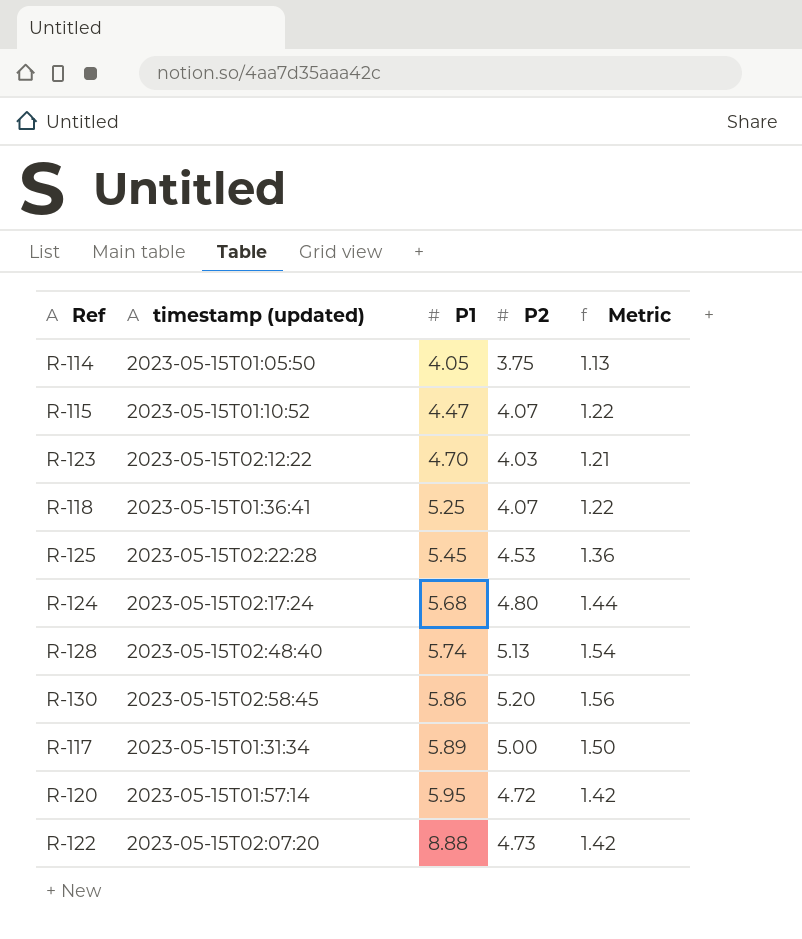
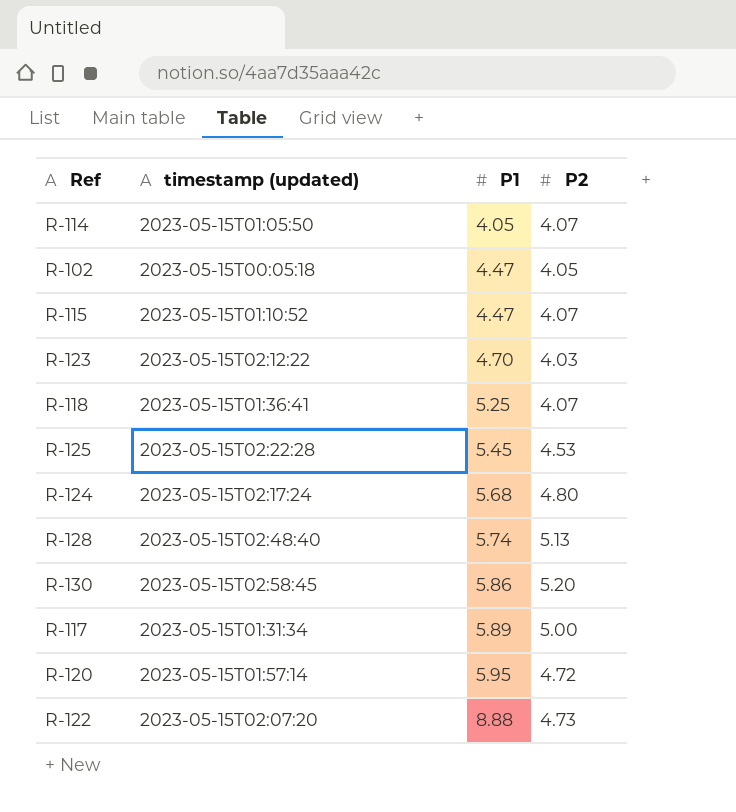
column Metric | formula: [P2] * 0.3 -> none
R-114 | P2: 3.75 -> 4.07
row R-102: none -> 2023-05-15T00:05:18 | 4.47 | 4.05

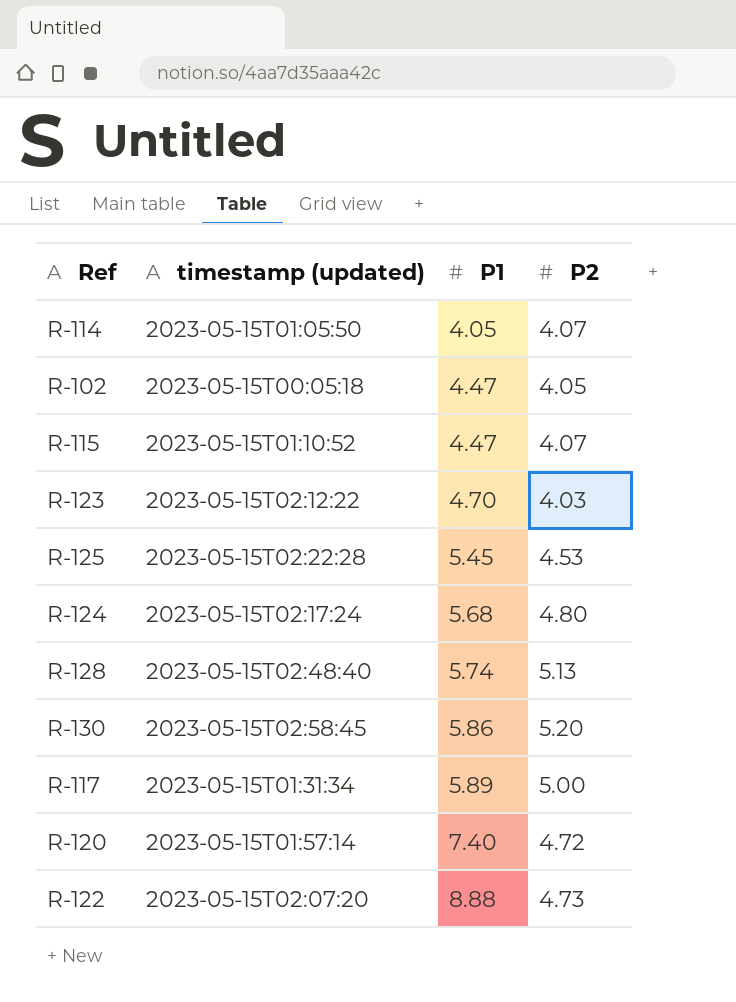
row R-118: 2023-05-15T01:36:41 | 5.25 | 4.07 -> none
R-120 | P1: 5.95 -> 7.40

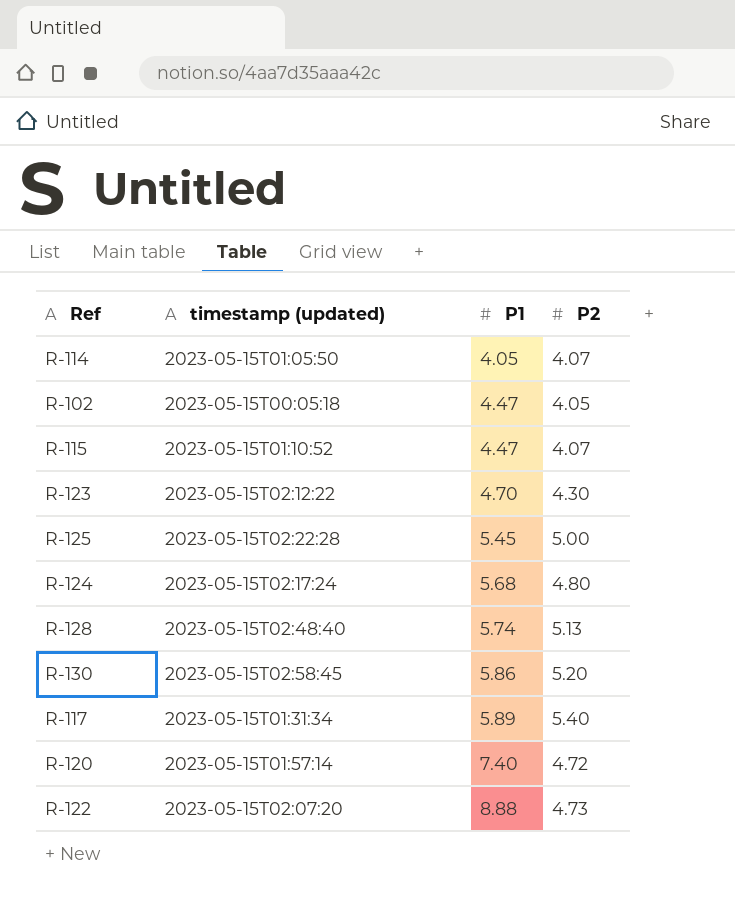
R-123 | P2: 4.03 -> 4.30
R-125 | P2: 4.53 -> 5.00
R-117 | P2: 5.00 -> 5.40

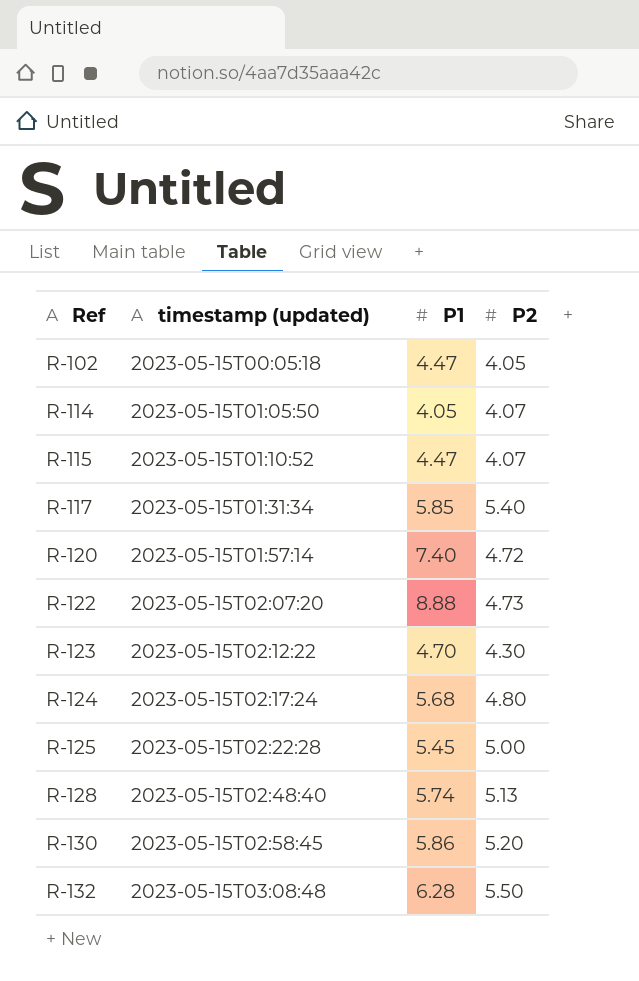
row order: P1 ascending -> Ref ascending
R-117 | P1: 5.89 -> 5.85
row R-132: none -> 2023-05-15T03:08:48 | 6.28 | 5.50

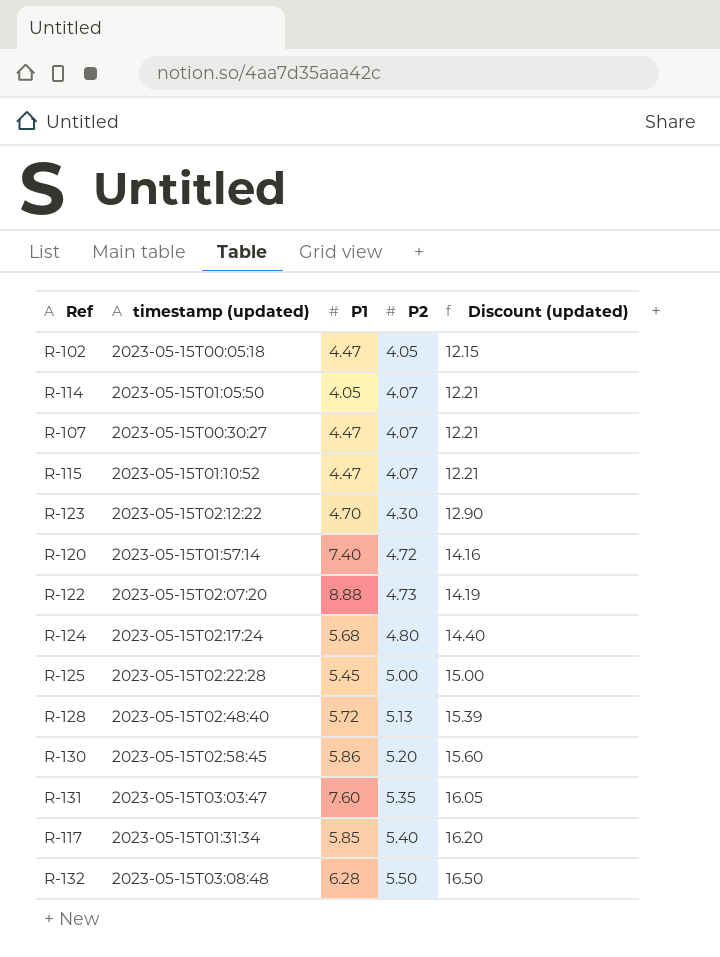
row order: Ref ascending -> P2 ascending
column Discount (updated) | formula: none -> [P2] * 3
row R-107: none -> 2023-05-15T00:30:27 | 4.47 | 4.07 | 12.21
R-128 | P1: 5.74 -> 5.72
row R-131: none -> 2023-05-15T03:03:47 | 7.60 | 5.35 | 16.05

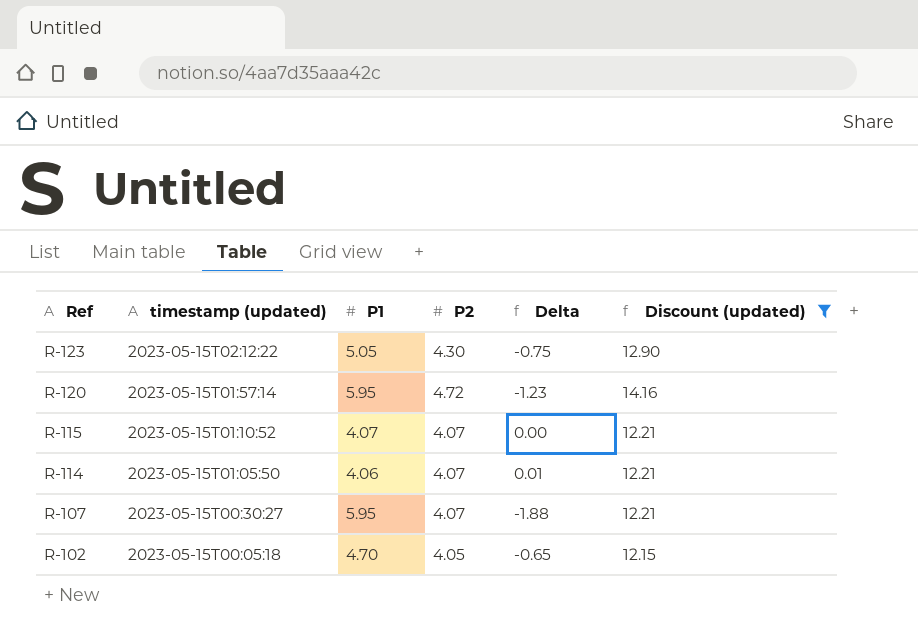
filter: none -> Discount (updated) <= 14.16
row order: P2 ascending -> Ref descending
column Delta | formula: none -> [P2] - [P1]
R-123 | P1: 4.70 -> 5.05
R-120 | P1: 7.40 -> 5.95
R-115 | P1: 4.47 -> 4.07
R-114 | P1: 4.05 -> 4.06
R-107 | P1: 4.47 -> 5.95
R-102 | P1: 4.47 -> 4.70

